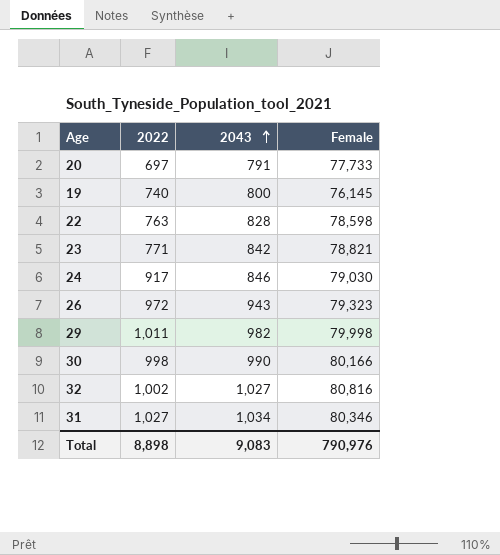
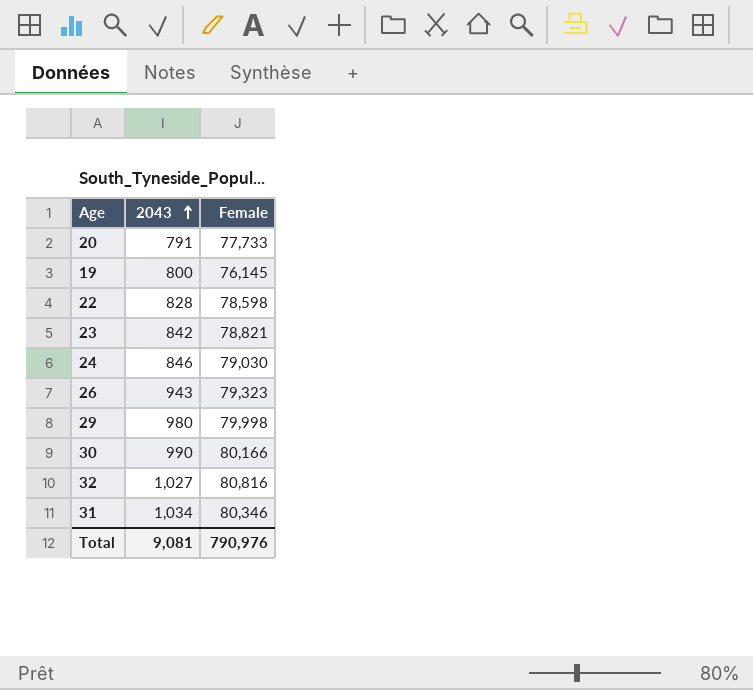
column 2022 | position: 2 -> none
29 | 2043: 982 -> 980
Total | 2043: 9,083 -> 9,081

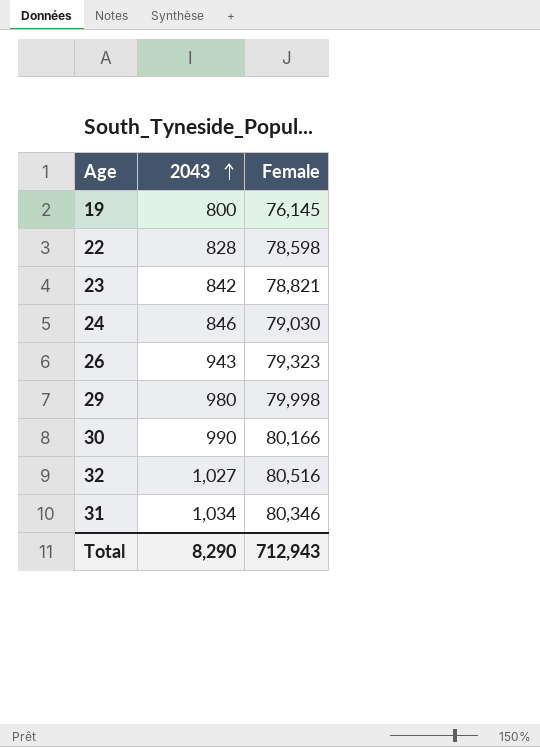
row 20: 791 | 77,733 -> none
32 | Female: 80,816 -> 80,516
Total | 2043: 9,081 -> 8,290
Total | Female: 790,976 -> 712,943

